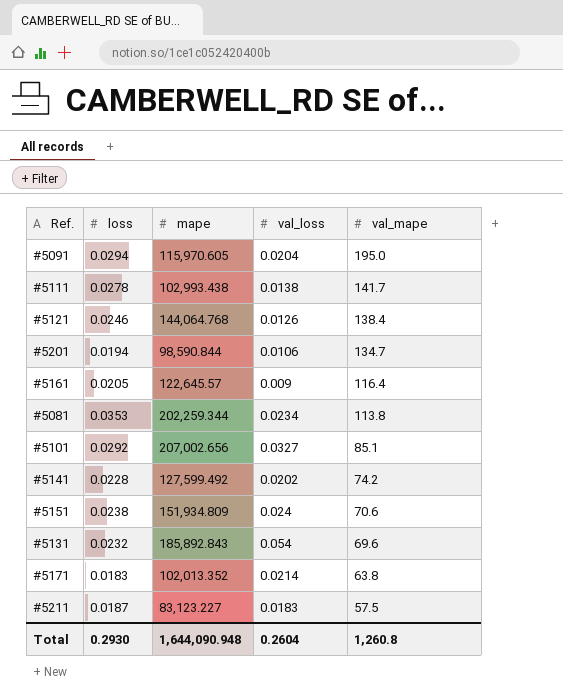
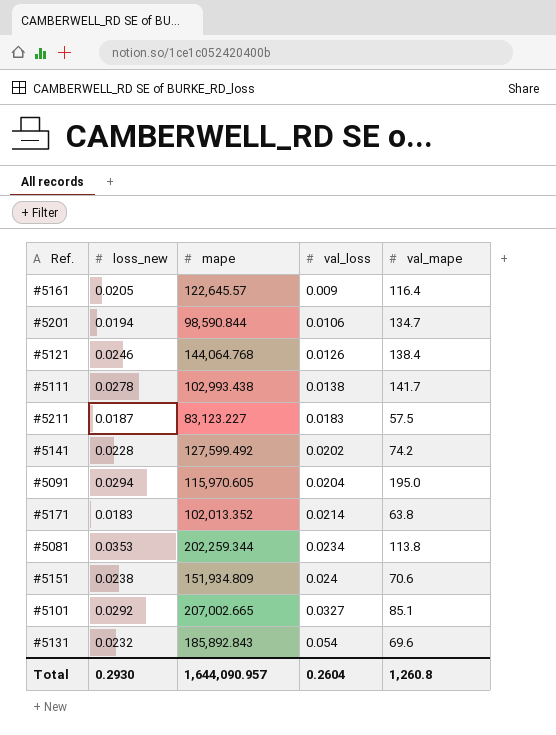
row order: val_mape descending -> val_loss ascending
column name: loss -> loss_new
#5101 | mape: 207,002.656 -> 207,002.665
Total | mape: 1,644,090.948 -> 1,644,090.957

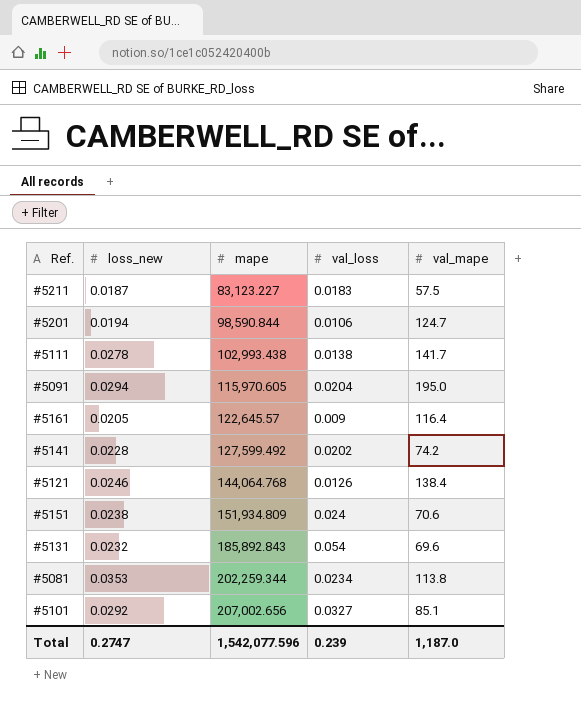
row order: val_loss ascending -> mape ascending
row #5171: 0.0183 | 102,013.352 | 0.0214 | 63.8 -> none
#5201 | val_mape: 134.7 -> 124.7
#5101 | mape: 207,002.665 -> 207,002.656
Total | loss_new: 0.2930 -> 0.2747
Total | mape: 1,644,090.957 -> 1,542,077.596
Total | val_loss: 0.2604 -> 0.239
Total | val_mape: 1,260.8 -> 1,187.0

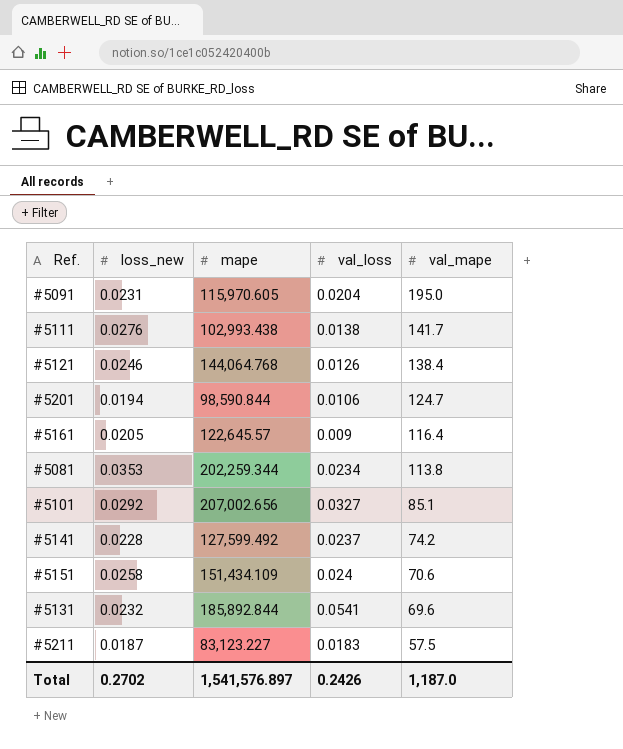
row order: mape ascending -> val_mape descending
#5091 | loss_new: 0.0294 -> 0.0231
#5111 | loss_new: 0.0278 -> 0.0276
#5141 | val_loss: 0.0202 -> 0.0237
#5151 | loss_new: 0.0238 -> 0.0258
#5151 | mape: 151,934.809 -> 151,434.109
#5131 | mape: 185,892.843 -> 185,892.844
#5131 | val_loss: 0.054 -> 0.0541
Total | loss_new: 0.2747 -> 0.2702
Total | mape: 1,542,077.596 -> 1,541,576.897
Total | val_loss: 0.239 -> 0.2426

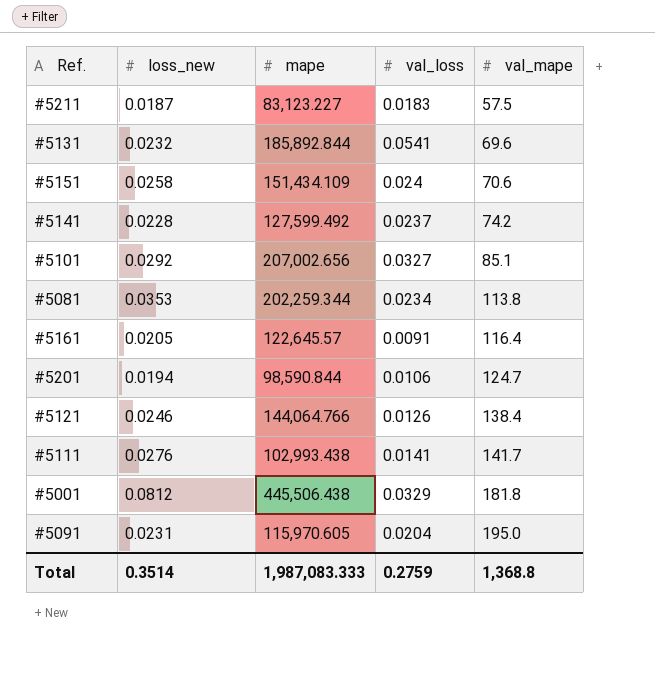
row order: val_mape descending -> val_mape ascending
#5161 | val_loss: 0.009 -> 0.0091
#5121 | mape: 144,064.768 -> 144,064.766
#5111 | val_loss: 0.0138 -> 0.0141
row #5001: none -> 0.0812 | 445,506.438 | 0.0329 | 181.8
Total | loss_new: 0.2702 -> 0.3514
Total | mape: 1,541,576.897 -> 1,987,083.333
Total | val_loss: 0.2426 -> 0.2759
Total | val_mape: 1,187.0 -> 1,368.8

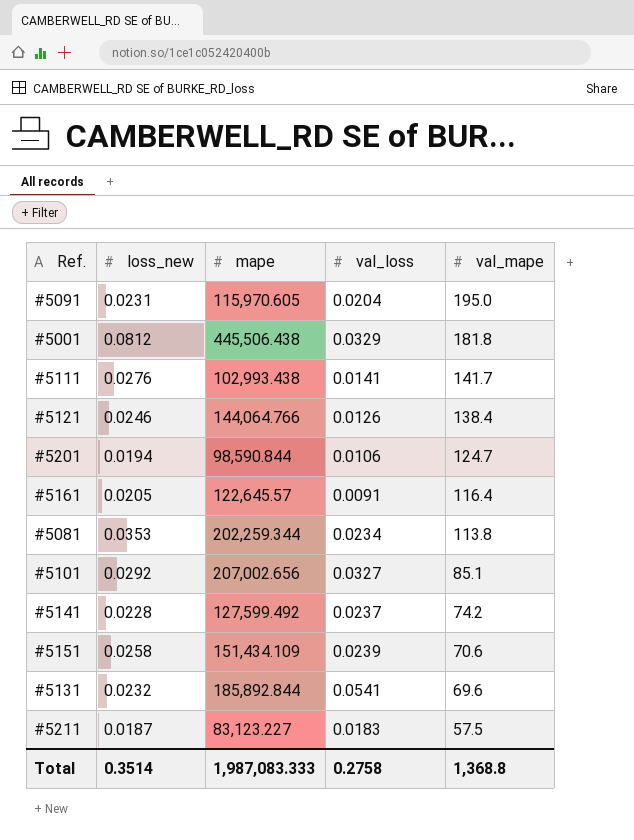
row order: val_mape ascending -> val_mape descending
#5151 | val_loss: 0.024 -> 0.0239
Total | val_loss: 0.2759 -> 0.2758

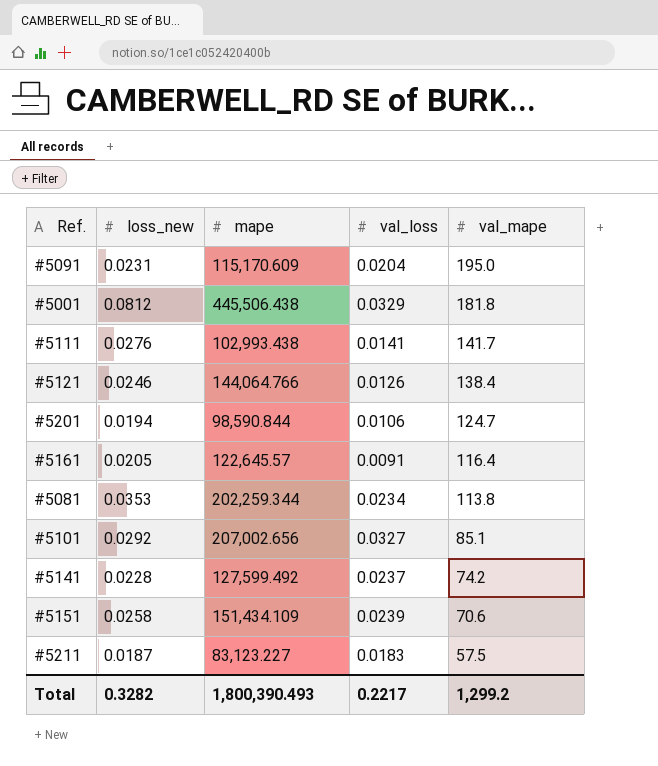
row #5131: 0.0232 | 185,892.844 | 0.0541 | 69.6 -> none
#5091 | mape: 115,970.605 -> 115,170.609
Total | loss_new: 0.3514 -> 0.3282
Total | mape: 1,987,083.333 -> 1,800,390.493
Total | val_loss: 0.2758 -> 0.2217
Total | val_mape: 1,368.8 -> 1,299.2

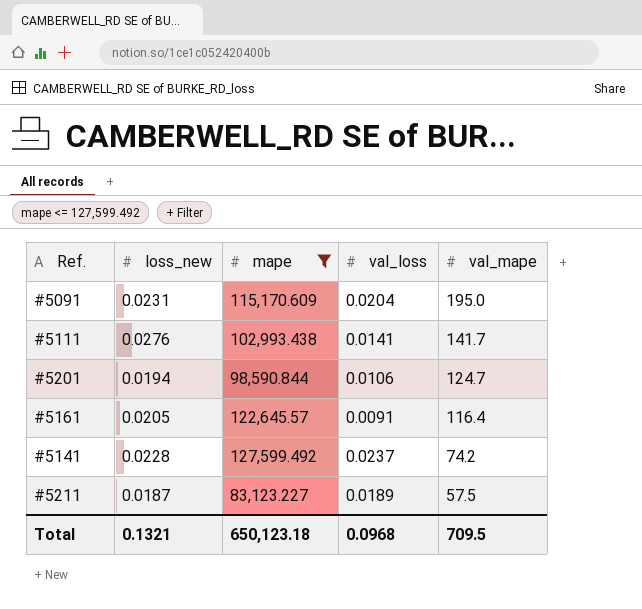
filter: none -> mape <= 127,599.492
#5211 | val_loss: 0.0183 -> 0.0189
Total | loss_new: 0.3282 -> 0.1321
Total | mape: 1,800,390.493 -> 650,123.18
Total | val_loss: 0.2217 -> 0.0968
Total | val_mape: 1,299.2 -> 709.5

